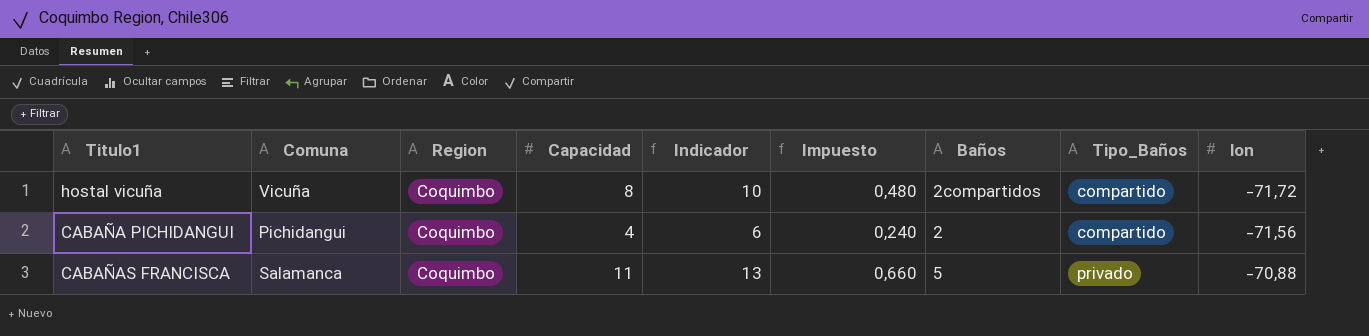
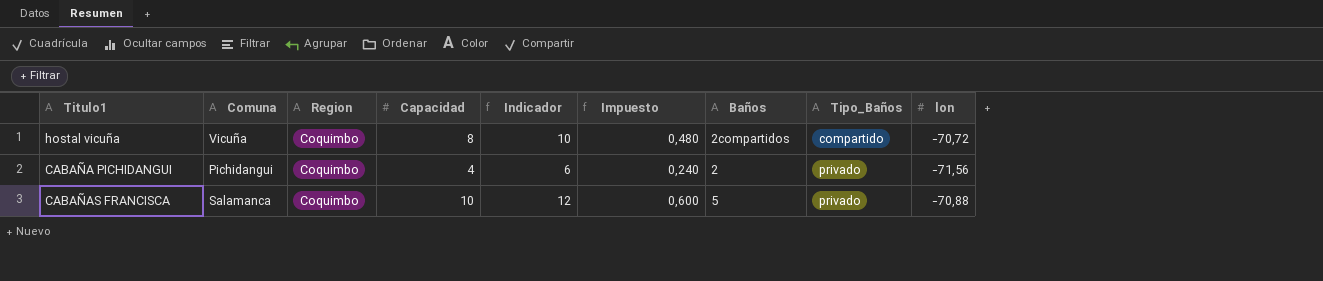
hostal vicuña | lon: -71,72 -> -70,72
CABAÑA PICHIDANGUI | Tipo_Baños: compartido -> privado
CABAÑAS FRANCISCA | Capacidad: 11 -> 10
CABAÑAS FRANCISCA | Indicador: 13 -> 12
CABAÑAS FRANCISCA | Impuesto: 0,660 -> 0,600

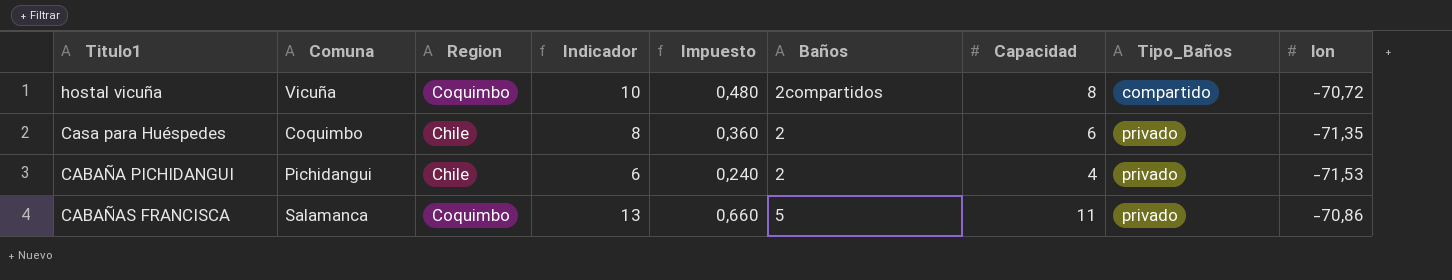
column Capacidad | position: 4 -> 7
row Casa para Huéspedes: none -> Coquimbo | Chile | 8 | 0,360 | 2 | 6 | privado | -71,35
CABAÑA PICHIDANGUI | Region: Coquimbo -> Chile
CABAÑA PICHIDANGUI | lon: -71,56 -> -71,53
CABAÑAS FRANCISCA | Indicador: 12 -> 13
CABAÑAS FRANCISCA | Impuesto: 0,600 -> 0,660
CABAÑAS FRANCISCA | Capacidad: 10 -> 11
CABAÑAS FRANCISCA | lon: -70,88 -> -70,86

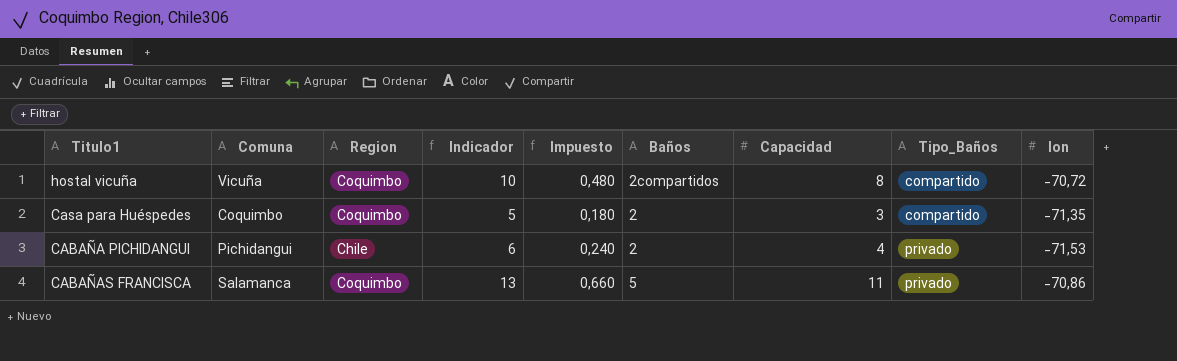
Casa para Huéspedes | Region: Chile -> Coquimbo
Casa para Huéspedes | Indicador: 8 -> 5
Casa para Huéspedes | Impuesto: 0,360 -> 0,180
Casa para Huéspedes | Capacidad: 6 -> 3
Casa para Huéspedes | Tipo_Baños: privado -> compartido

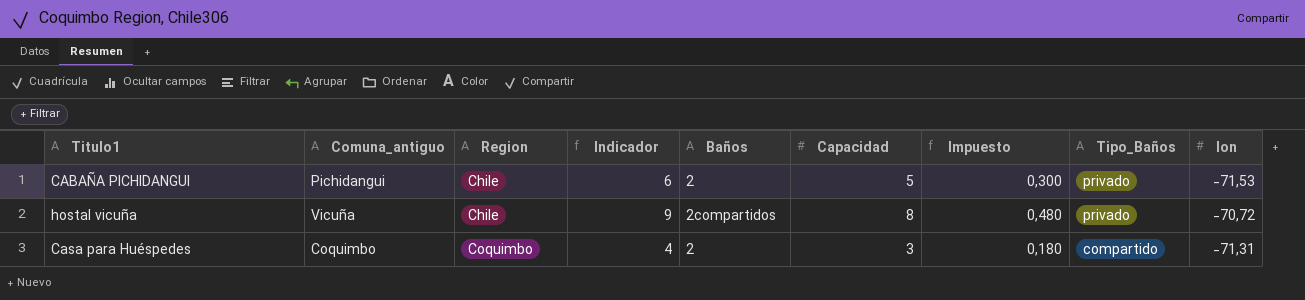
row order: Tipo_Baños ascending -> Region ascending
column name: Comuna -> Comuna_antiguo
column Indicador | formula: [Capacidad] + 2 -> [Capacidad] + 1
column Impuesto | position: 5 -> 7
row CABAÑAS FRANCISCA: Salamanca | Coquimbo | 13 | 0,660 | 5 | 11 | privado | -70,86 -> none
CABAÑA PICHIDANGUI | Capacidad: 4 -> 5
CABAÑA PICHIDANGUI | Impuesto: 0,240 -> 0,300
hostal vicuña | Region: Coquimbo -> Chile
hostal vicuña | Tipo_Baños: compartido -> privado
Casa para Huéspedes | lon: -71,35 -> -71,31

